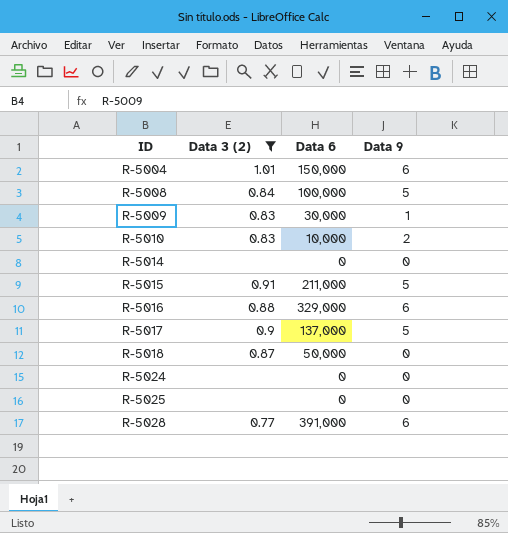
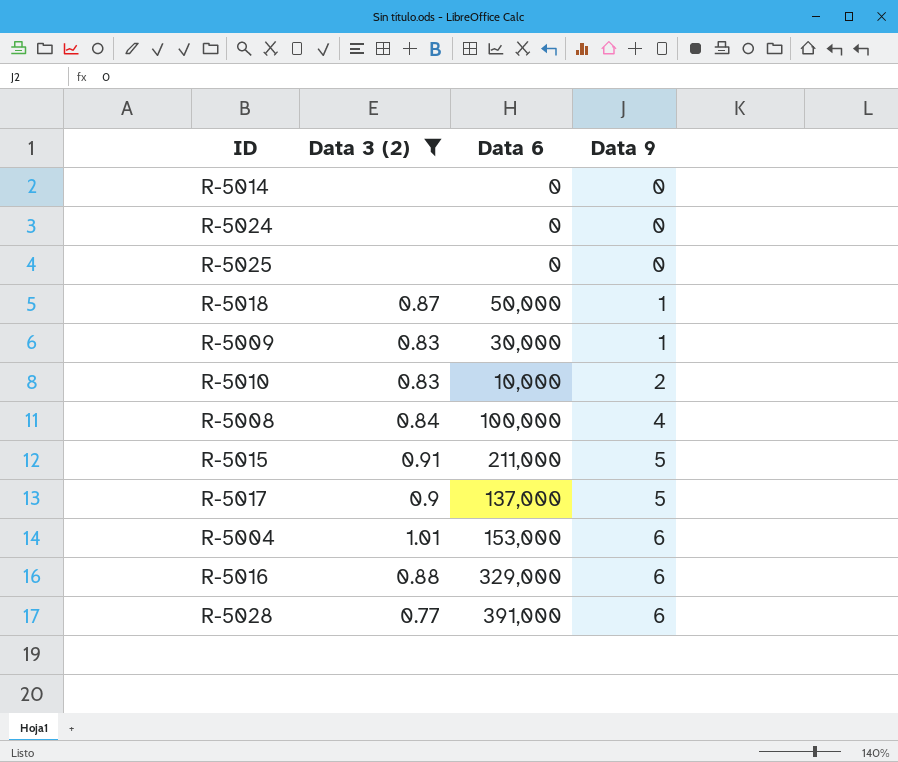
row order: ID ascending -> Data 9 ascending
R-5018 | Data 9: 0 -> 1
R-5008 | Data 9: 5 -> 4
R-5004 | Data 6: 150,000 -> 153,000

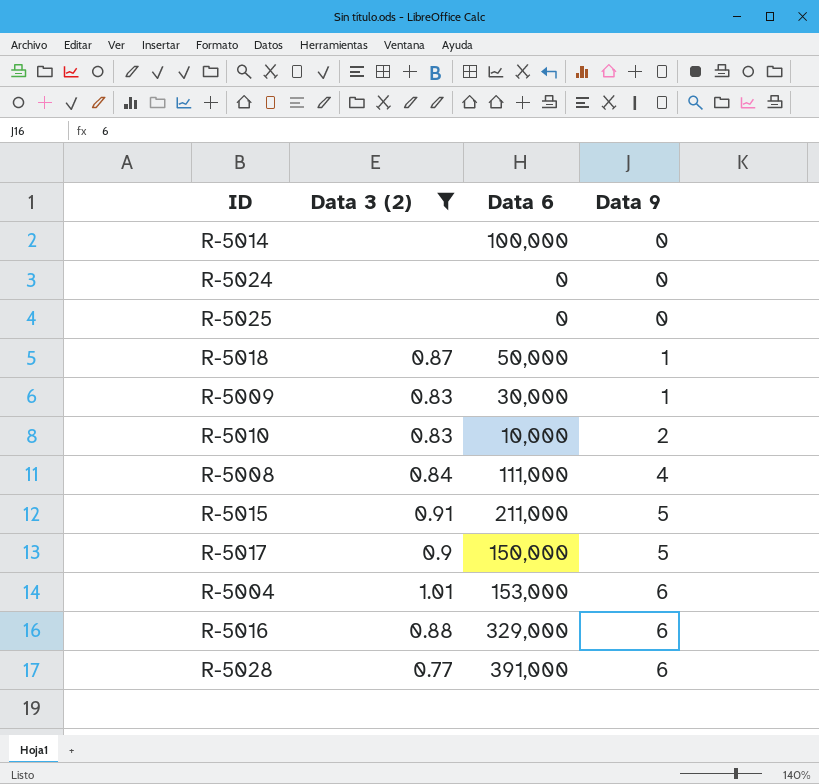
R-5014 | Data 6: 0 -> 100,000
R-5008 | Data 6: 100,000 -> 111,000
R-5017 | Data 6: 137,000 -> 150,000

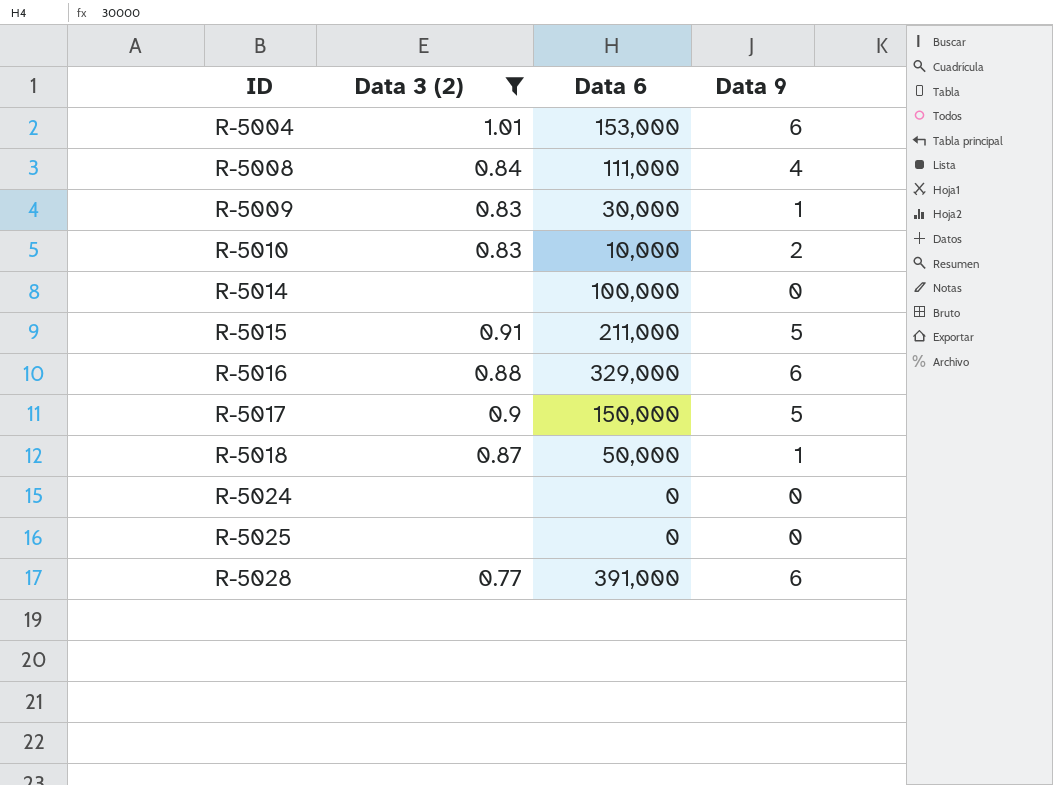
row order: Data 9 ascending -> ID ascending

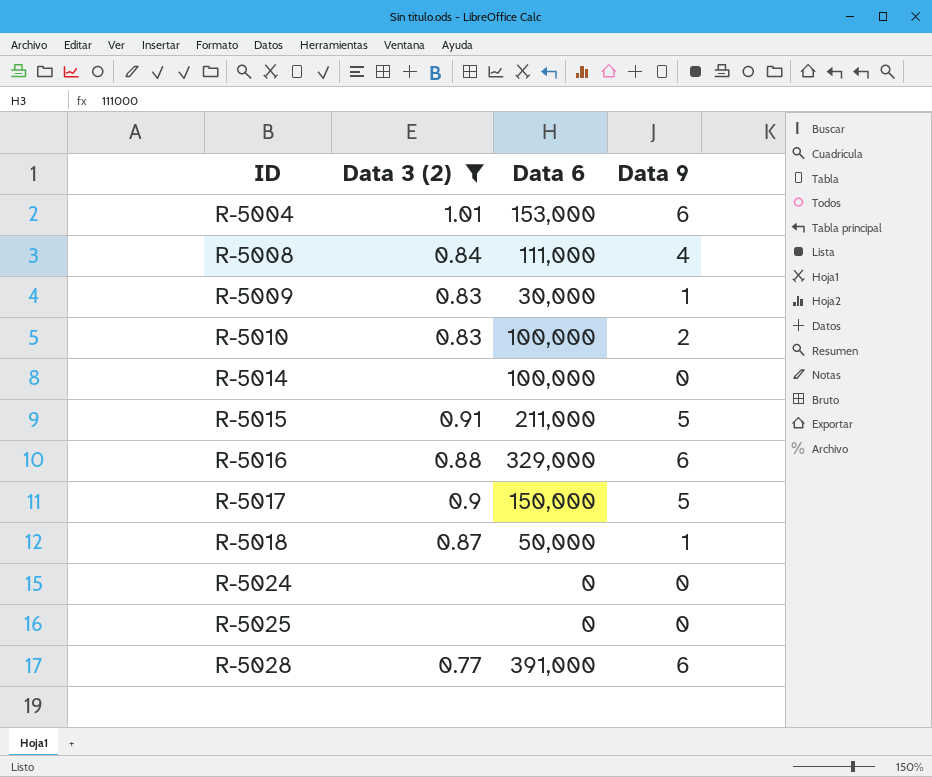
R-5010 | Data 6: 10,000 -> 100,000

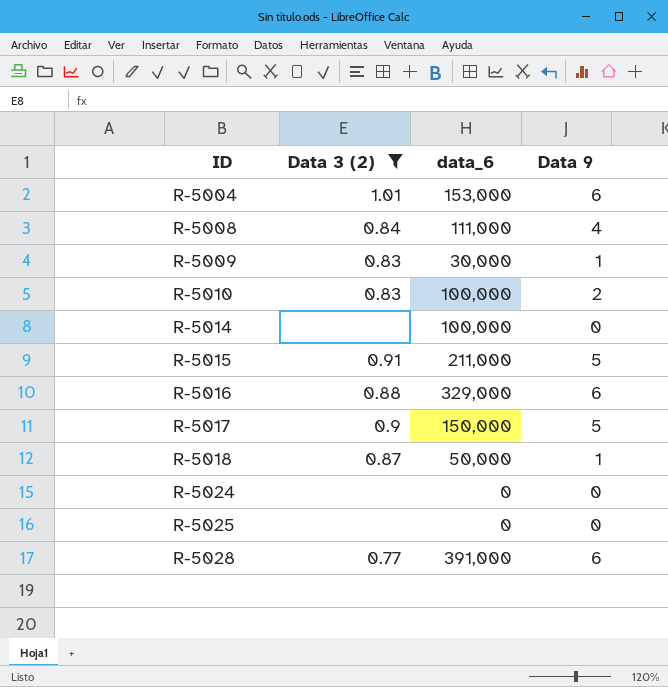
column name: Data 6 -> data_6

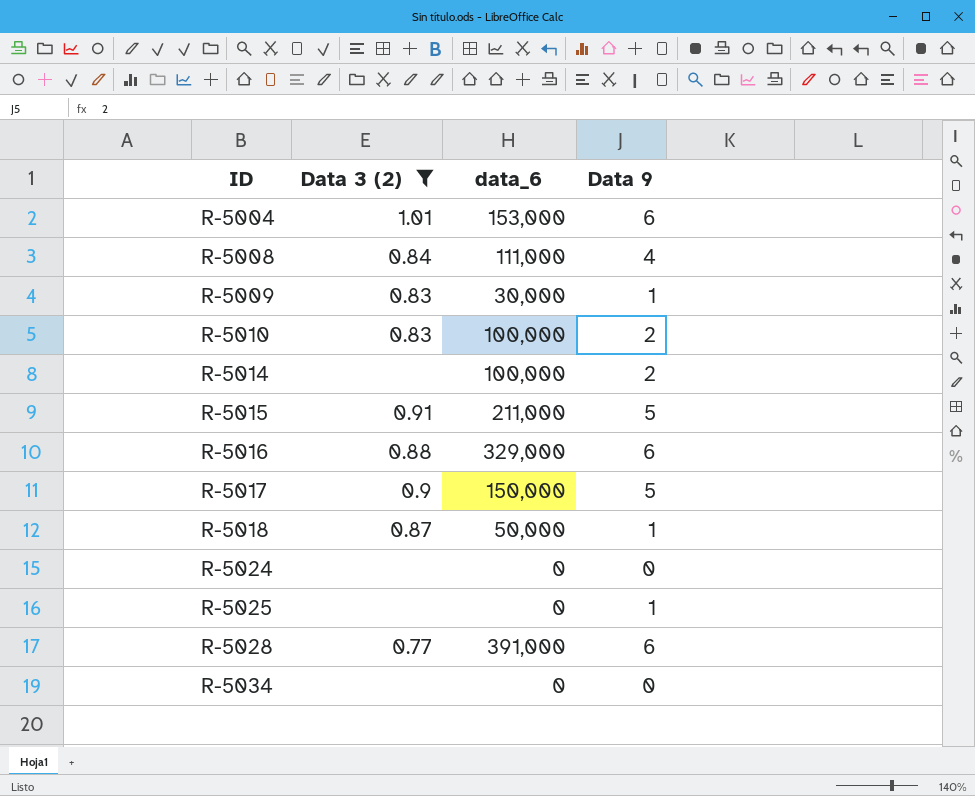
R-5014 | Data 9: 0 -> 2
R-5025 | Data 9: 0 -> 1
row R-5034: none -> none | 0 | 0

